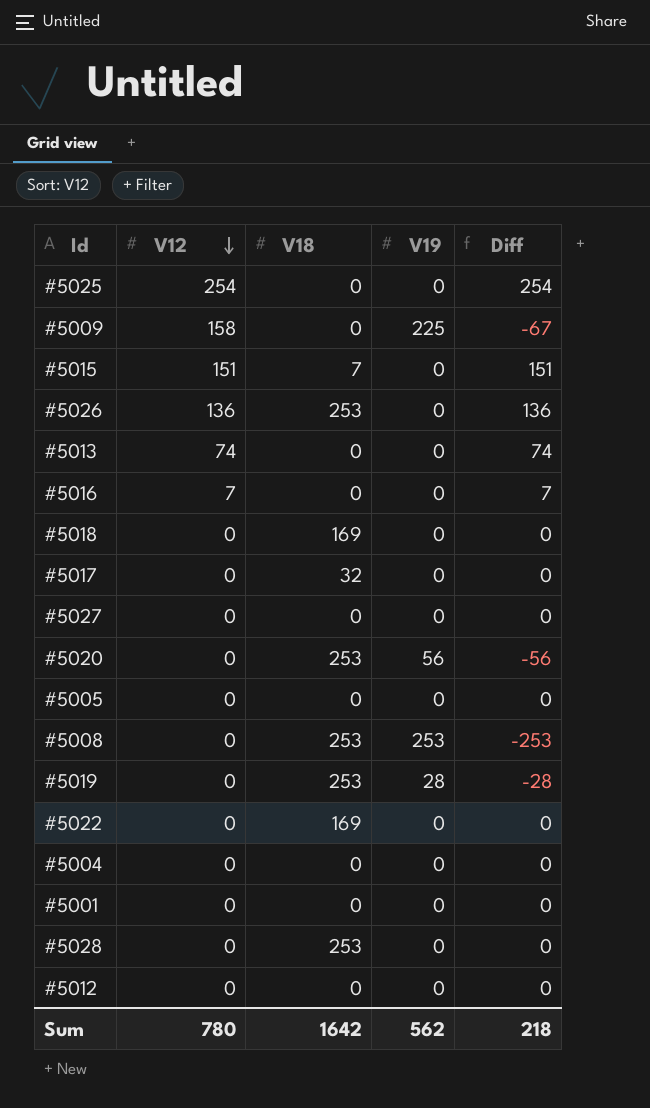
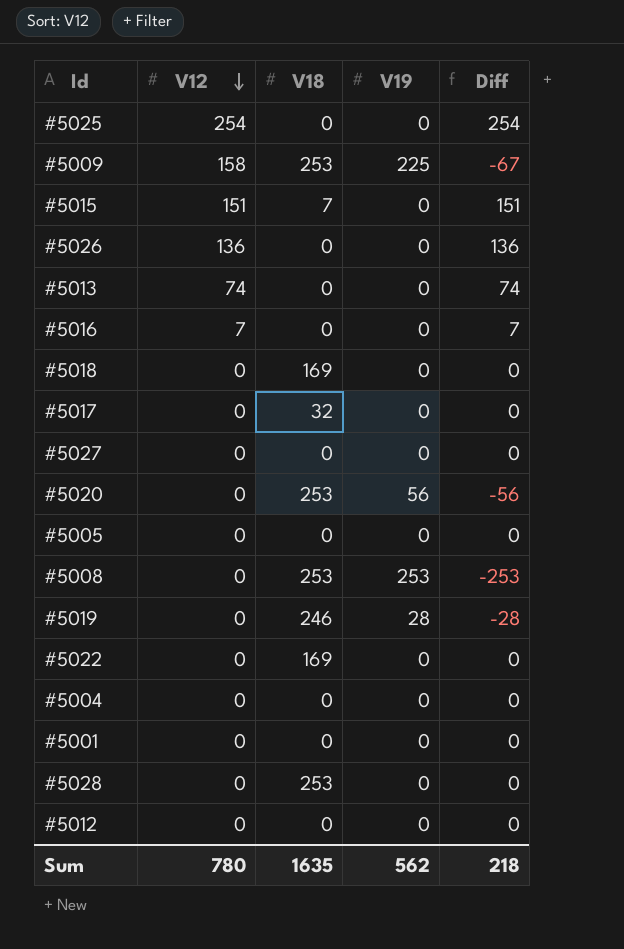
#5009 | V18: 0 -> 253
#5026 | V18: 253 -> 0
#5019 | V18: 253 -> 246
Sum | V18: 1642 -> 1635

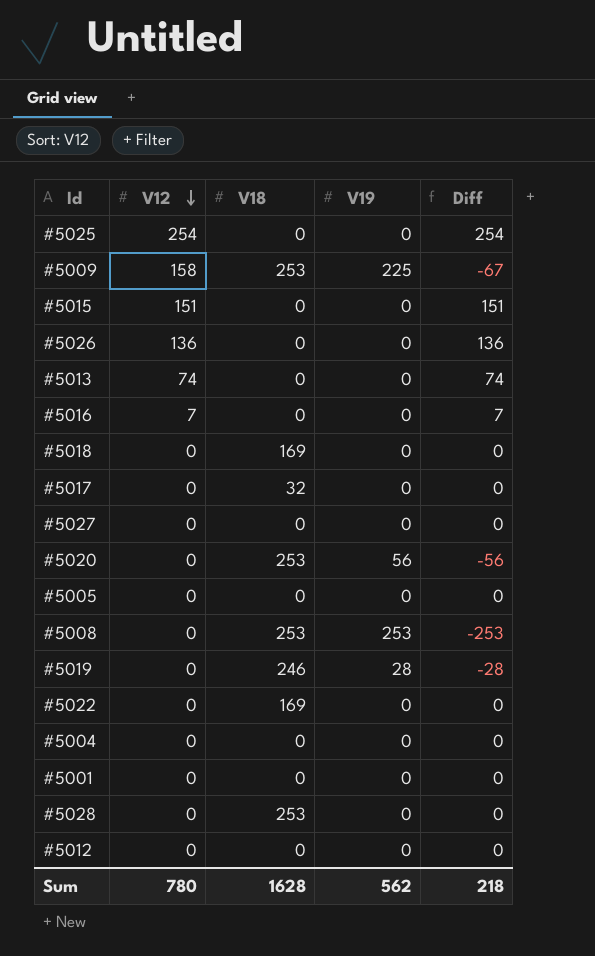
#5015 | V18: 7 -> 0
Sum | V18: 1635 -> 1628

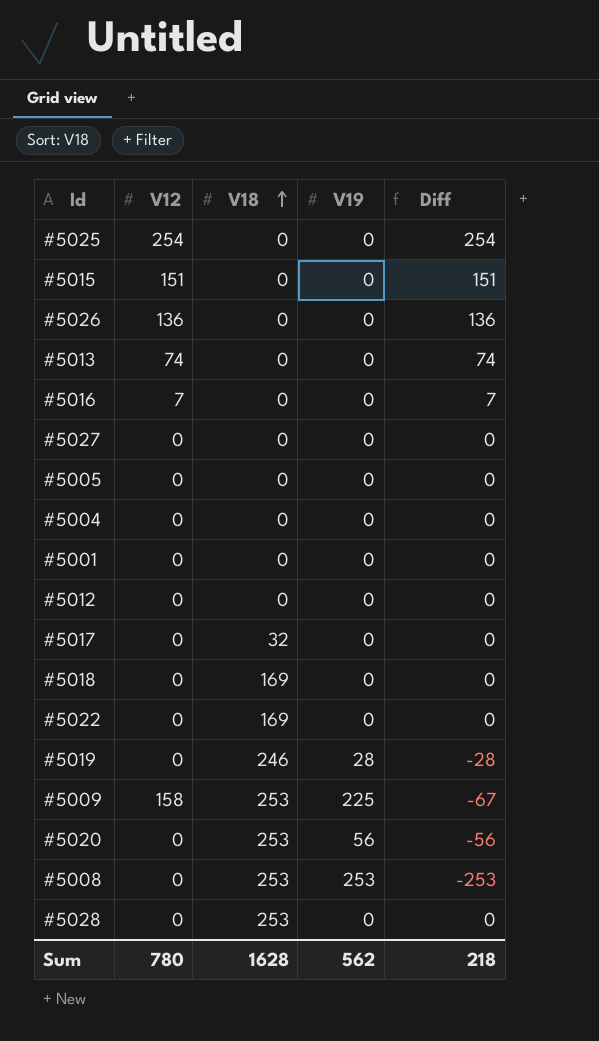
row order: V12 descending -> V18 ascending

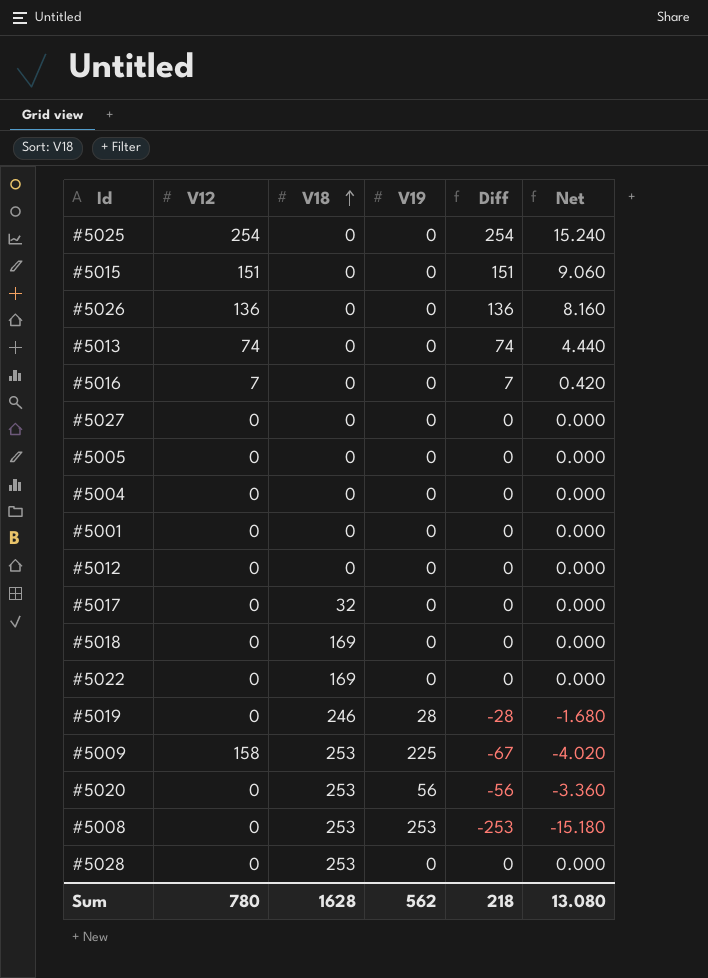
column Net | formula: none -> [Diff] * 0.06

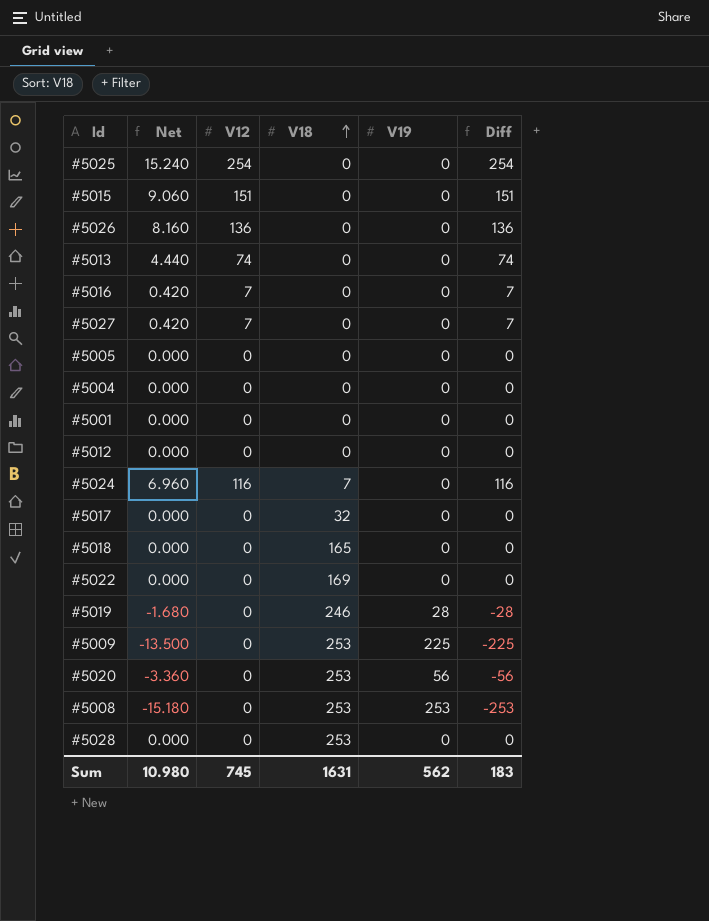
column Net | position: 6 -> 2
#5027 | Net: 0.000 -> 0.420
#5027 | V12: 0 -> 7
#5027 | Diff: 0 -> 7
row #5024: none -> 6.960 | 116 | 7 | 0 | 116
#5018 | V18: 169 -> 165
#5009 | Net: -4.020 -> -13.500
#5009 | V12: 158 -> 0
#5009 | Diff: -67 -> -225
Sum | Net: 13.080 -> 10.980
Sum | V12: 780 -> 745
Sum | V18: 1628 -> 1631
Sum | Diff: 218 -> 183

